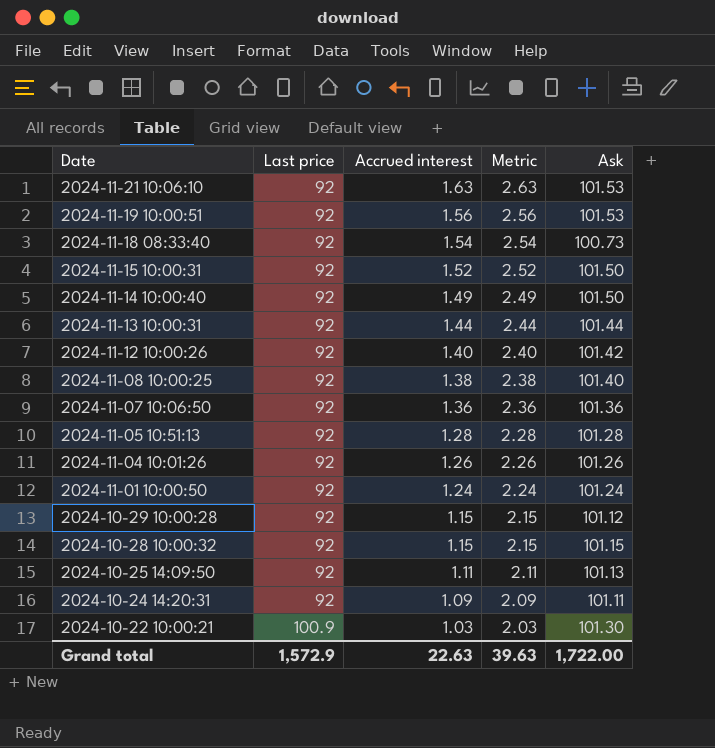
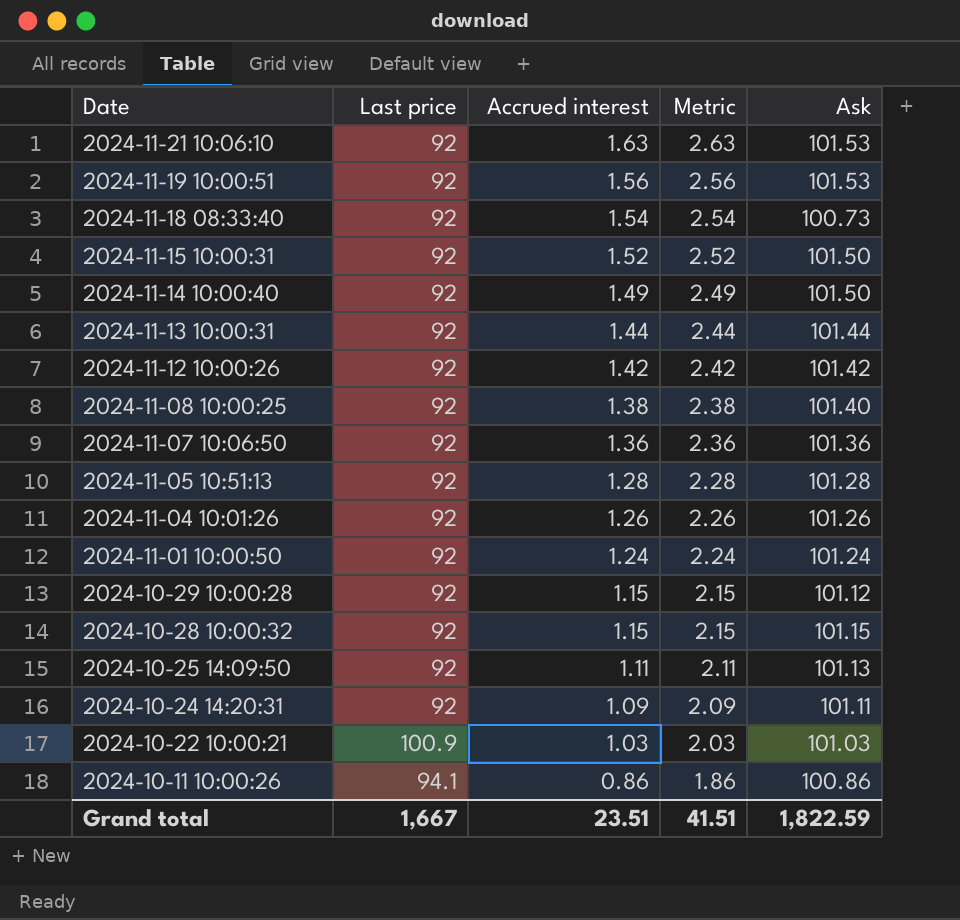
2024-11-12 10:00:26 | Accrued interest: 1.40 -> 1.42
2024-11-12 10:00:26 | Metric: 2.40 -> 2.42
2024-10-22 10:00:21 | Ask: 101.30 -> 101.03
row 2024-10-11 10:00:26: none -> 94.1 | 0.86 | 1.86 | 100.86
Grand total | Last price: 1,572.9 -> 1,667
Grand total | Accrued interest: 22.63 -> 23.51
Grand total | Metric: 39.63 -> 41.51
Grand total | Ask: 1,722.00 -> 1,822.59

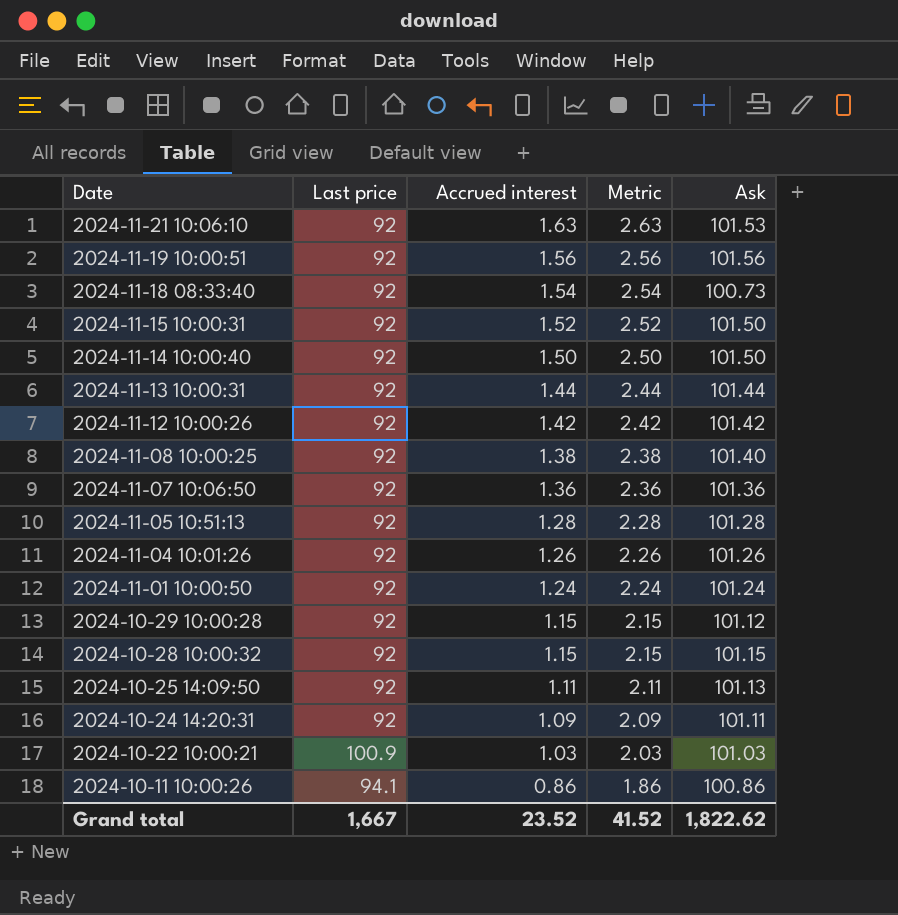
2024-11-19 10:00:51 | Ask: 101.53 -> 101.56
2024-11-14 10:00:40 | Accrued interest: 1.49 -> 1.50
2024-11-14 10:00:40 | Metric: 2.49 -> 2.50
Grand total | Accrued interest: 23.51 -> 23.52
Grand total | Metric: 41.51 -> 41.52
Grand total | Ask: 1,822.59 -> 1,822.62

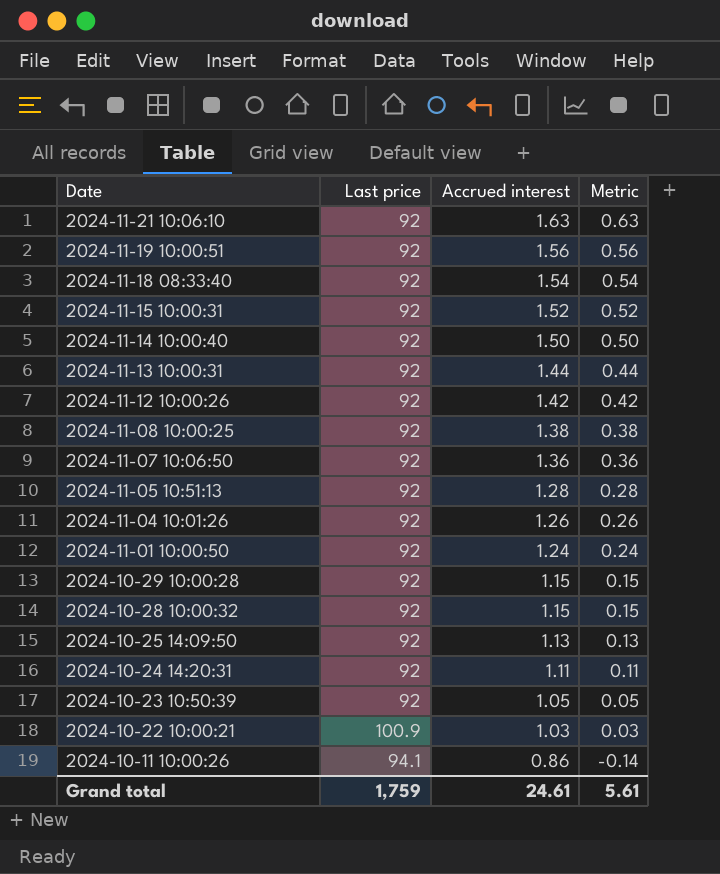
column Ask | position: 5 -> none
column Metric | formula: [Accrued interest] + 1 -> [Accrued interest] - 1
2024-10-25 14:09:50 | Accrued interest: 1.11 -> 1.13
2024-10-24 14:20:31 | Accrued interest: 1.09 -> 1.11
row 2024-10-23 10:50:39: none -> 92 | 1.05 | 0.05
Grand total | Last price: 1,667 -> 1,759
Grand total | Accrued interest: 23.52 -> 24.61
Grand total | Metric: 41.52 -> 5.61

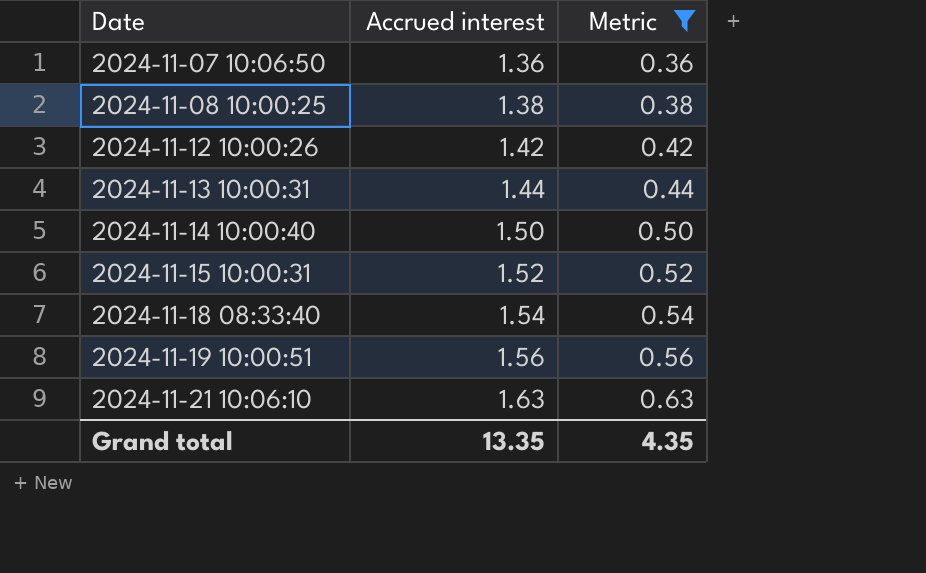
filter: none -> Metric >= 0.36
row order: Date descending -> Date ascending
column Last price | position: 2 -> none
Grand total | Accrued interest: 24.61 -> 13.35
Grand total | Metric: 5.61 -> 4.35

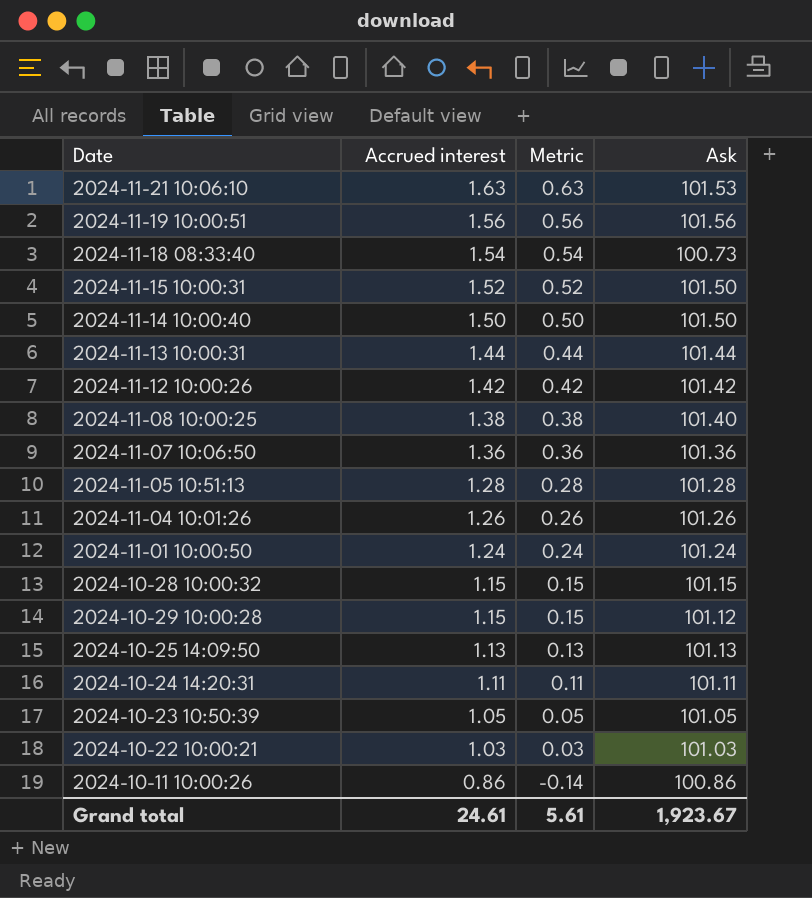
filter: Metric >= 0.36 -> none
row order: Date ascending -> Accrued interest descending
column Ask | position: none -> 4
Grand total | Accrued interest: 13.35 -> 24.61
Grand total | Metric: 4.35 -> 5.61

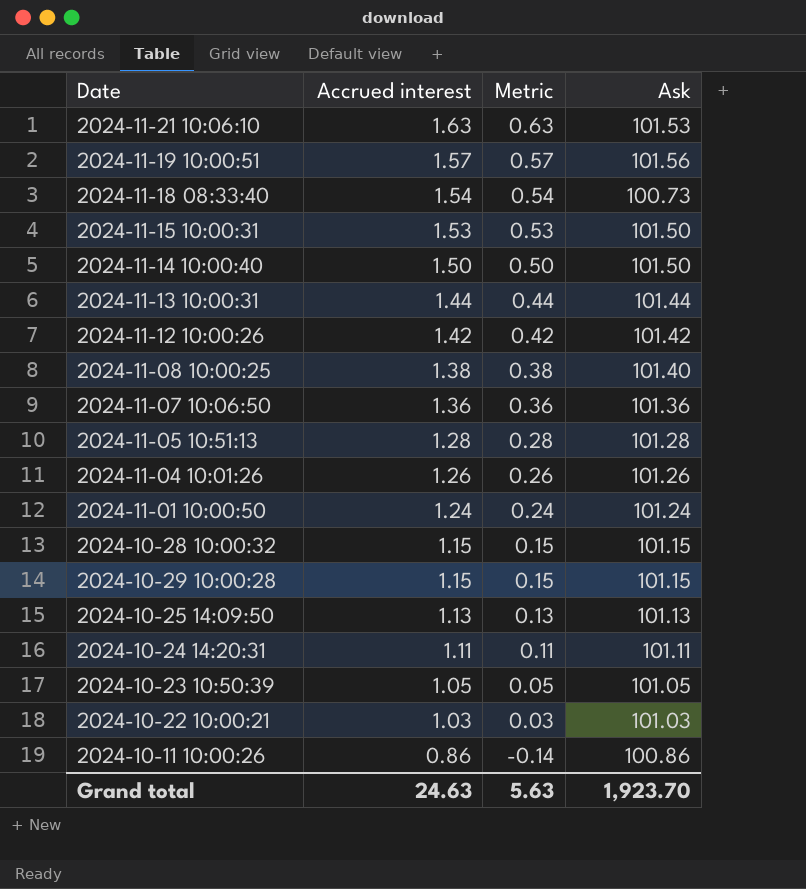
2024-11-19 10:00:51 | Accrued interest: 1.56 -> 1.57
2024-11-19 10:00:51 | Metric: 0.56 -> 0.57
2024-11-15 10:00:31 | Accrued interest: 1.52 -> 1.53
2024-11-15 10:00:31 | Metric: 0.52 -> 0.53
2024-10-29 10:00:28 | Ask: 101.12 -> 101.15
Grand total | Accrued interest: 24.61 -> 24.63
Grand total | Metric: 5.61 -> 5.63
Grand total | Ask: 1,923.67 -> 1,923.70

